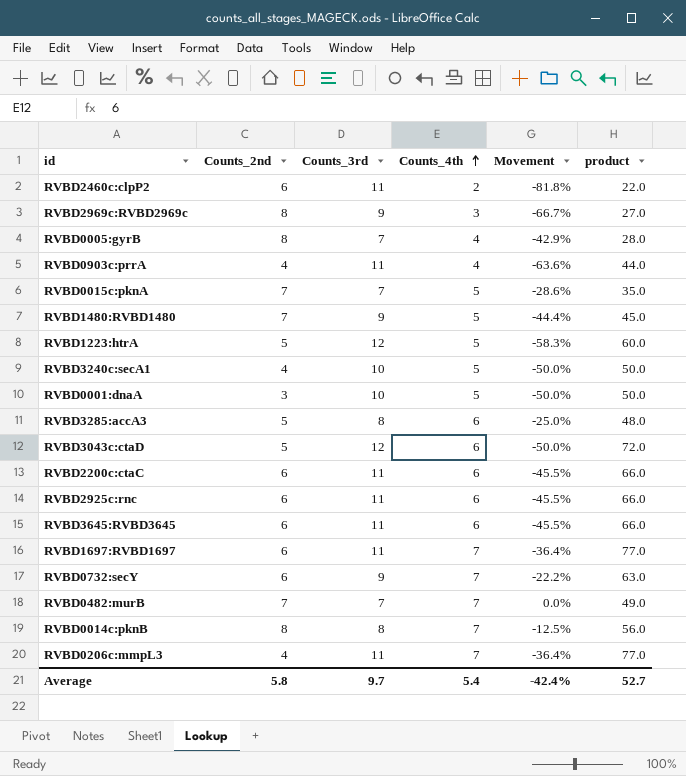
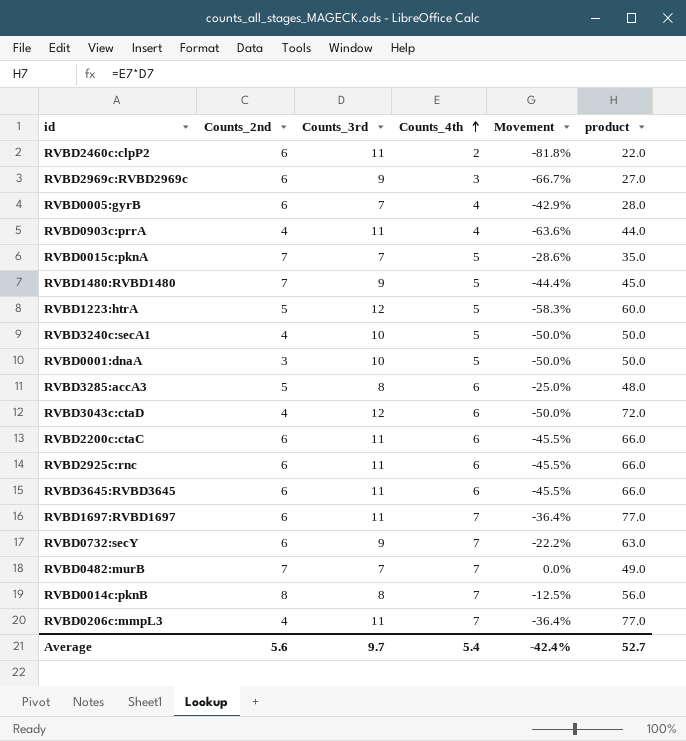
RVBD2969c:RVBD2969c | Counts_2nd: 8 -> 6
RVBD0005:gyrB | Counts_2nd: 8 -> 6
RVBD3043c:ctaD | Counts_2nd: 5 -> 4
Average | Counts_2nd: 5.8 -> 5.6

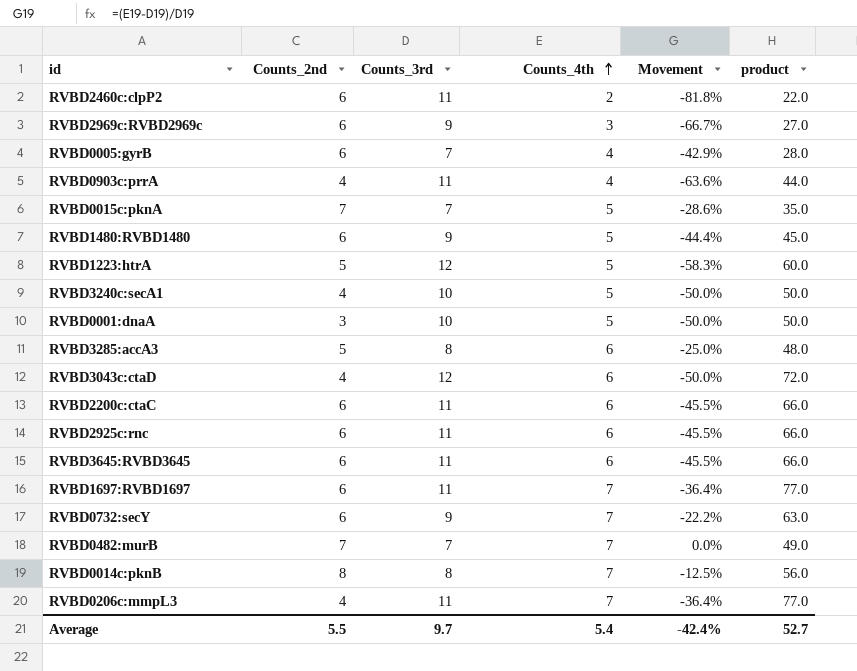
RVBD1480:RVBD1480 | Counts_2nd: 7 -> 6
Average | Counts_2nd: 5.6 -> 5.5

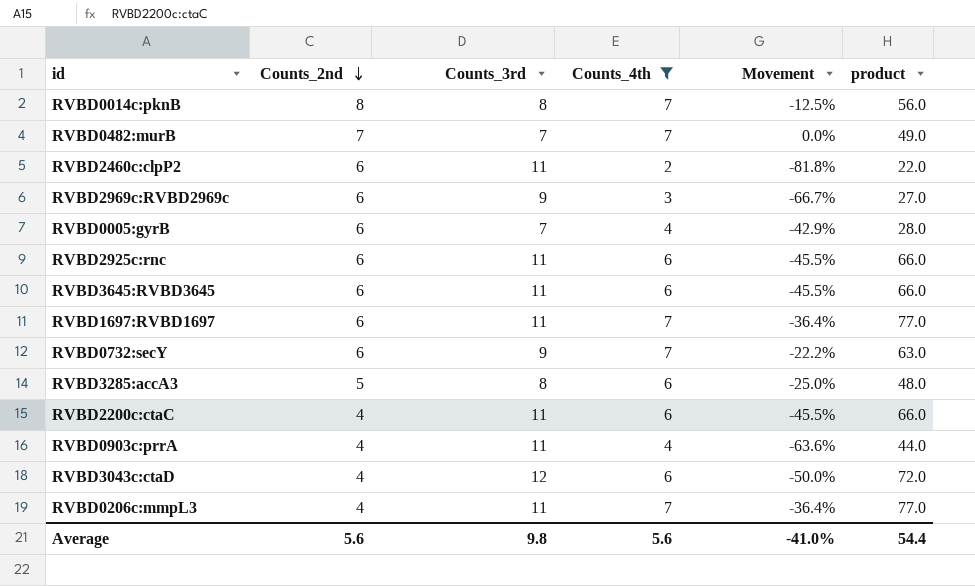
filter: none -> Counts_4th != 5
row order: Counts_4th ascending -> Counts_2nd descending
RVBD2200c:ctaC | Counts_2nd: 6 -> 4
Average | Counts_2nd: 5.5 -> 5.6
Average | Counts_3rd: 9.7 -> 9.8
Average | Counts_4th: 5.4 -> 5.6
Average | Movement: -42.4% -> -41.0%
Average | product: 52.7 -> 54.4

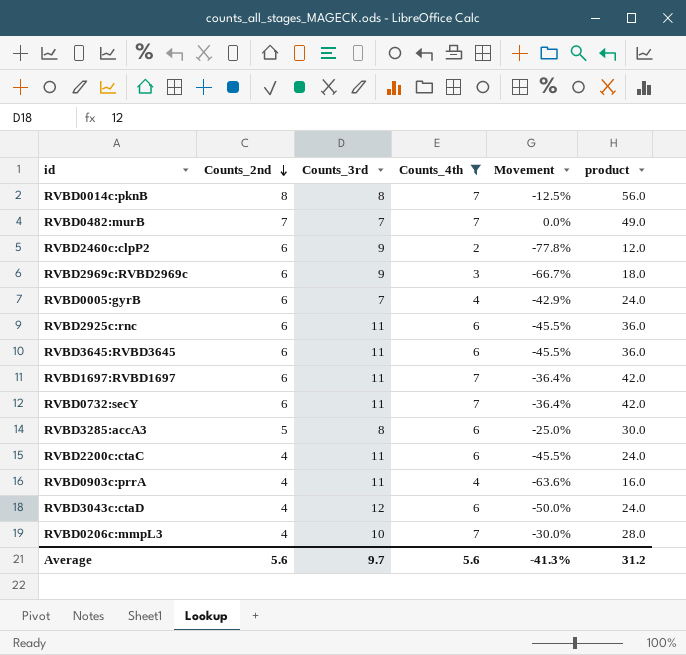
column product | formula: [Counts_3rd] * [Counts_4th] -> [Counts_2nd] * [Counts_4th]
RVBD2460c:clpP2 | Counts_3rd: 11 -> 9
RVBD2460c:clpP2 | Movement: -81.8% -> -77.8%
RVBD0732:secY | Counts_3rd: 9 -> 11
RVBD0732:secY | Movement: -22.2% -> -36.4%
RVBD0206c:mmpL3 | Counts_3rd: 11 -> 10
RVBD0206c:mmpL3 | Movement: -36.4% -> -30.0%
Average | Counts_3rd: 9.8 -> 9.7
Average | Movement: -41.0% -> -41.3%
Average | product: 54.4 -> 31.2

